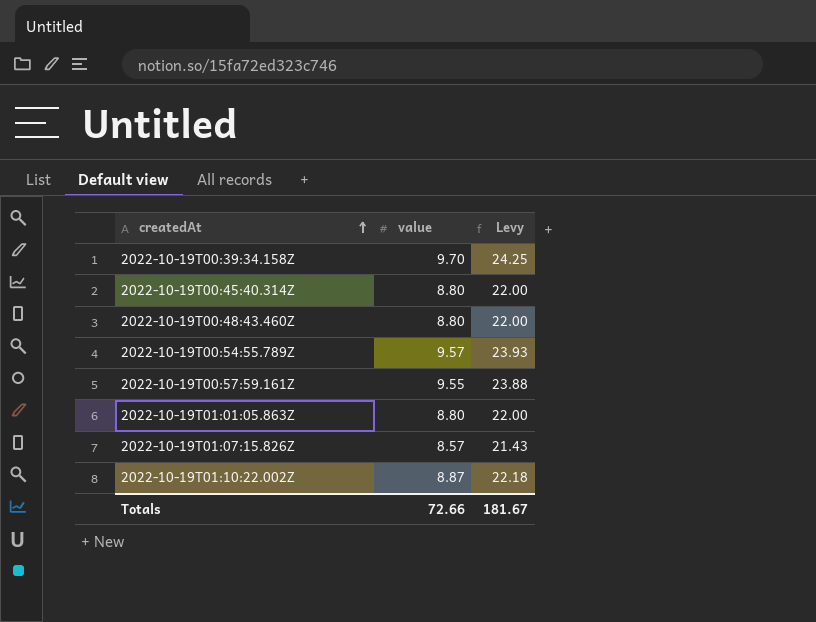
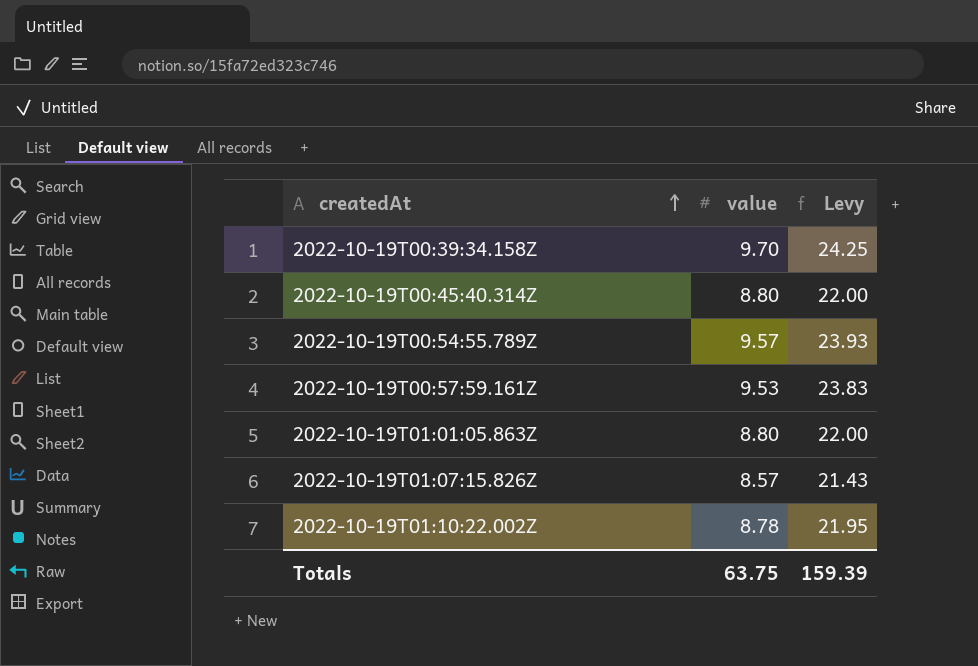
row 2022-10-19T00:48:43.460Z: 8.80 | 22.00 -> none
2022-10-19T00:57:59.161Z | value: 9.55 -> 9.53
2022-10-19T00:57:59.161Z | Levy: 23.88 -> 23.83
2022-10-19T01:10:22.002Z | value: 8.87 -> 8.78
2022-10-19T01:10:22.002Z | Levy: 22.18 -> 21.95
Totals | value: 72.66 -> 63.75
Totals | Levy: 181.67 -> 159.39

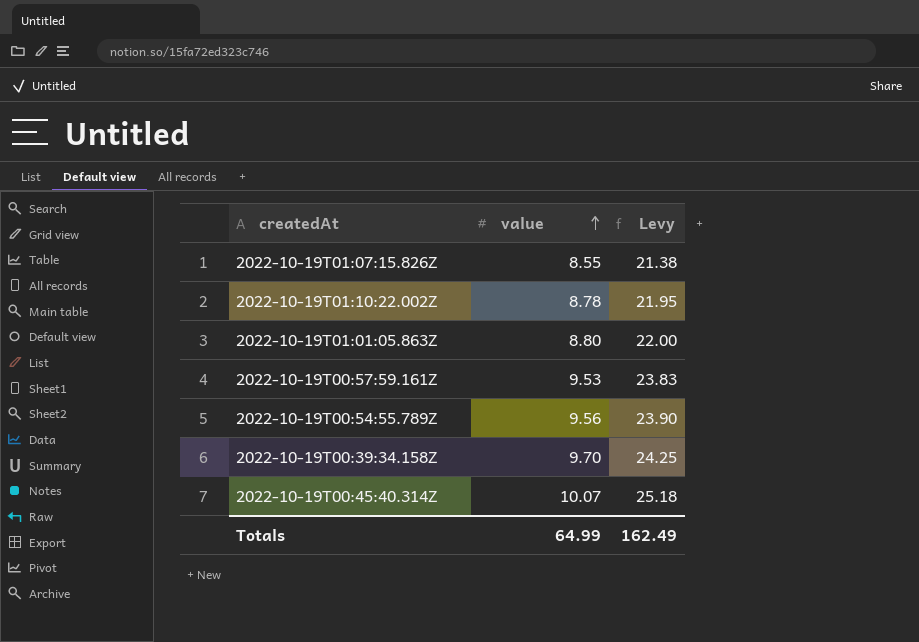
row order: createdAt ascending -> value ascending
2022-10-19T01:07:15.826Z | value: 8.57 -> 8.55
2022-10-19T01:07:15.826Z | Levy: 21.43 -> 21.38
2022-10-19T00:54:55.789Z | value: 9.57 -> 9.56
2022-10-19T00:54:55.789Z | Levy: 23.93 -> 23.90
2022-10-19T00:45:40.314Z | value: 8.80 -> 10.07
2022-10-19T00:45:40.314Z | Levy: 22.00 -> 25.18
Totals | value: 63.75 -> 64.99
Totals | Levy: 159.39 -> 162.49

